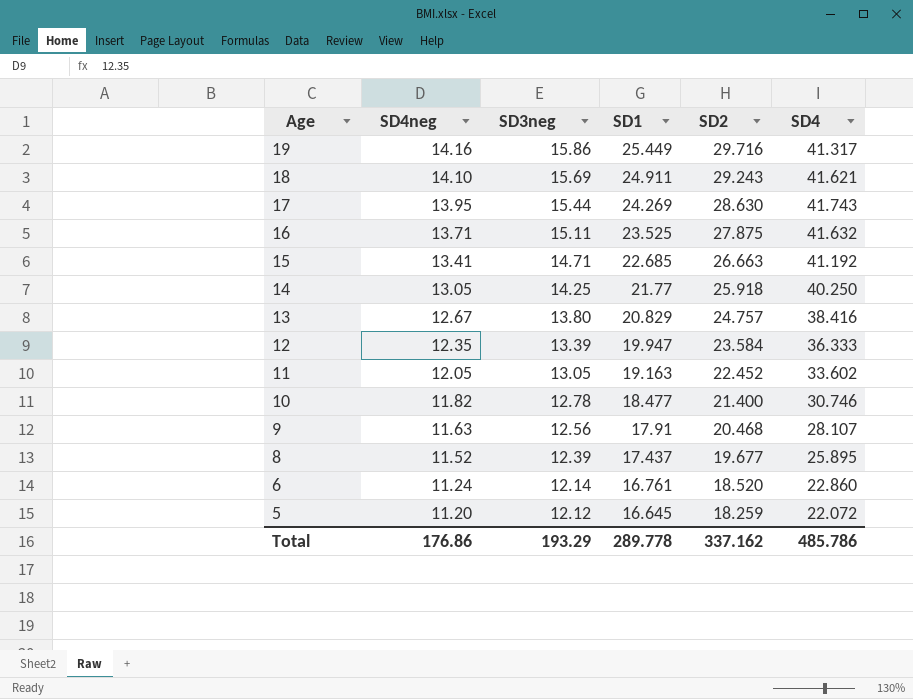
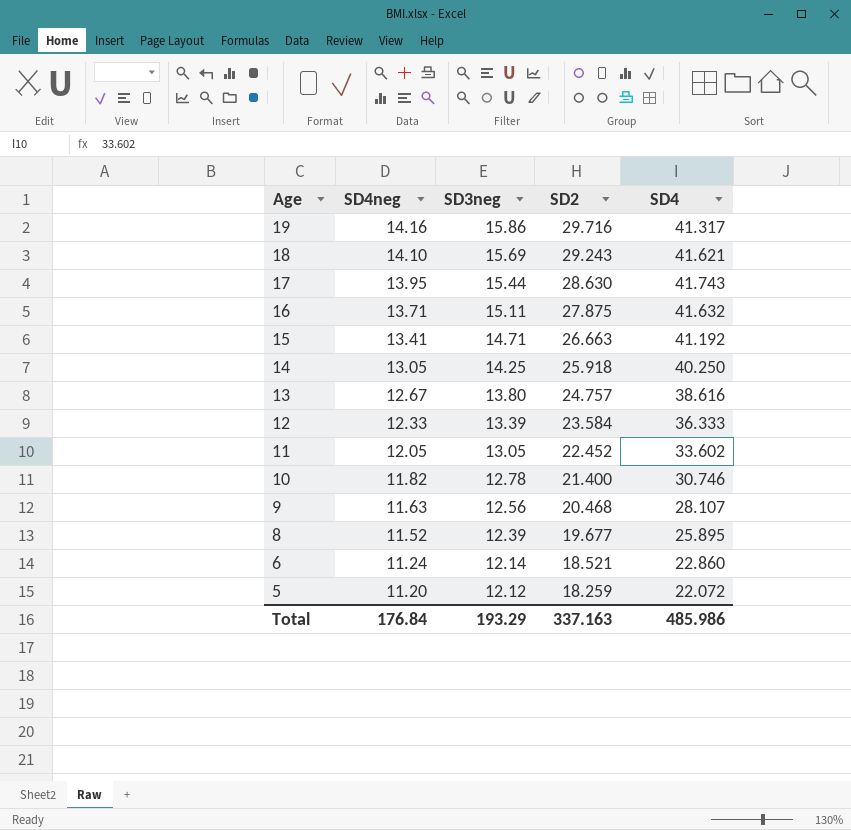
column SD1 | position: 4 -> none
13 | SD4: 38.416 -> 38.616
12 | SD4neg: 12.35 -> 12.33
6 | SD2: 18.520 -> 18.521
Total | SD4neg: 176.86 -> 176.84
Total | SD2: 337.162 -> 337.163
Total | SD4: 485.786 -> 485.986

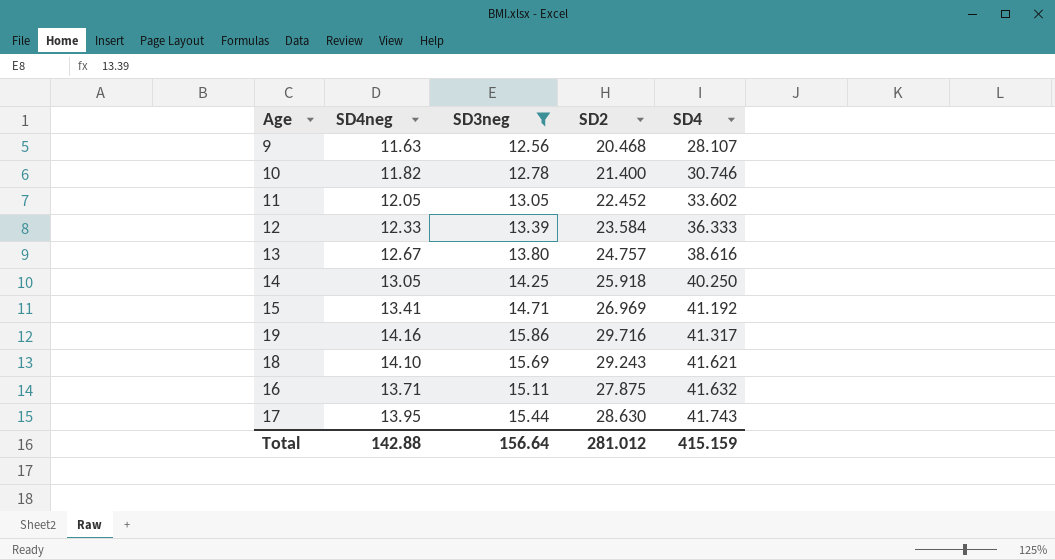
filter: none -> SD3neg >= 12.56
row order: Age descending -> SD4 ascending
15 | SD2: 26.663 -> 26.969
Total | SD4neg: 176.84 -> 142.88
Total | SD3neg: 193.29 -> 156.64
Total | SD2: 337.163 -> 281.012
Total | SD4: 485.986 -> 415.159

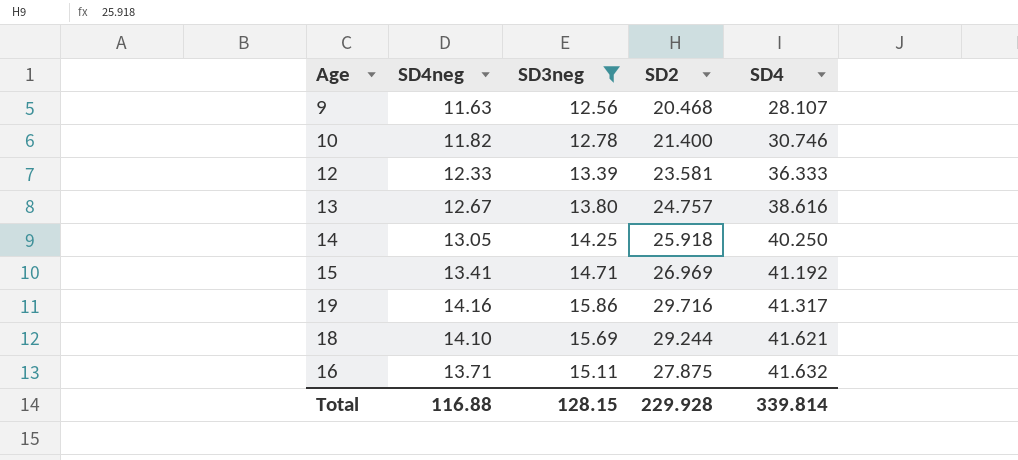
row 11: 12.05 | 13.05 | 22.452 | 33.602 -> none
row 17: 13.95 | 15.44 | 28.630 | 41.743 -> none
12 | SD2: 23.584 -> 23.581
18 | SD2: 29.243 -> 29.244
Total | SD4neg: 142.88 -> 116.88
Total | SD3neg: 156.64 -> 128.15
Total | SD2: 281.012 -> 229.928
Total | SD4: 415.159 -> 339.814

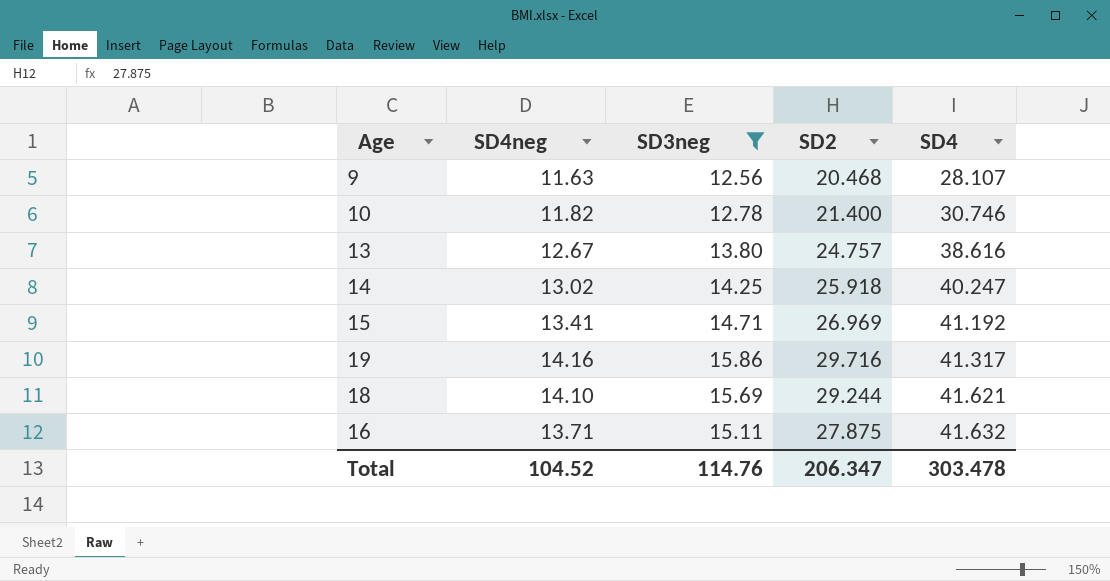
row 12: 12.33 | 13.39 | 23.581 | 36.333 -> none
14 | SD4neg: 13.05 -> 13.02
14 | SD4: 40.250 -> 40.247
Total | SD4neg: 116.88 -> 104.52
Total | SD3neg: 128.15 -> 114.76
Total | SD2: 229.928 -> 206.347
Total | SD4: 339.814 -> 303.478

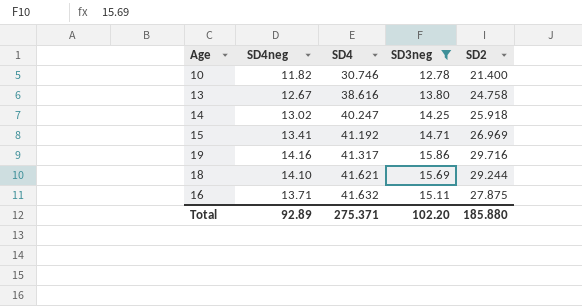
column SD4 | position: 5 -> 3
row 9: 11.63 | 12.56 | 20.468 | 28.107 -> none
13 | SD2: 24.757 -> 24.758
Total | SD4neg: 104.52 -> 92.89
Total | SD4: 303.478 -> 275.371
Total | SD3neg: 114.76 -> 102.20
Total | SD2: 206.347 -> 185.880

